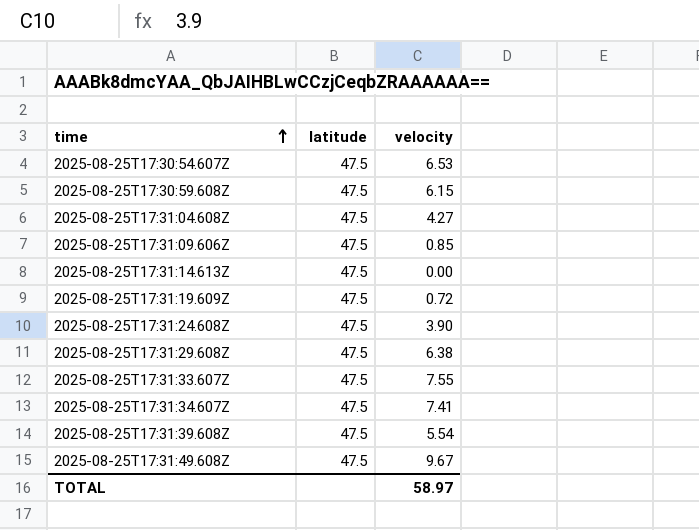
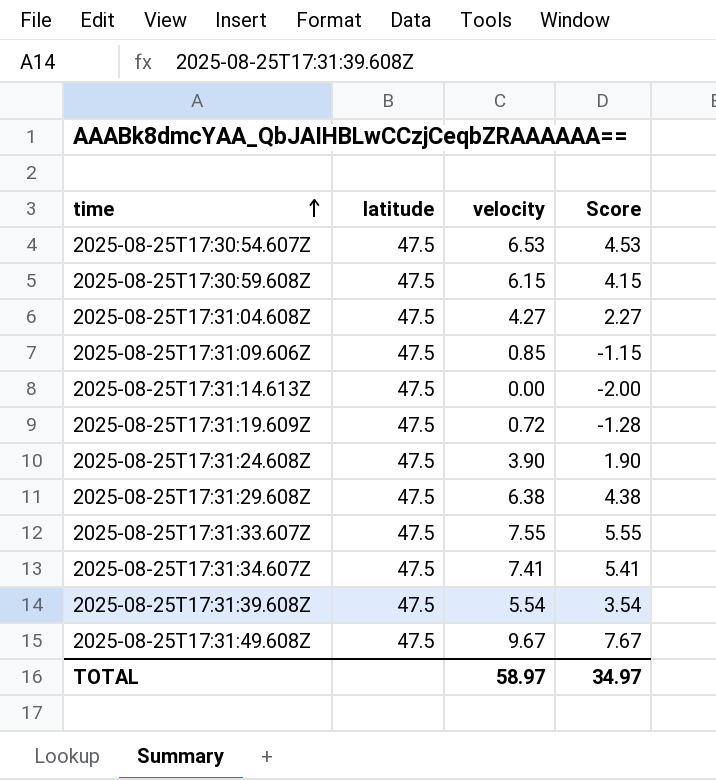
column Score | formula: none -> [velocity] - 2

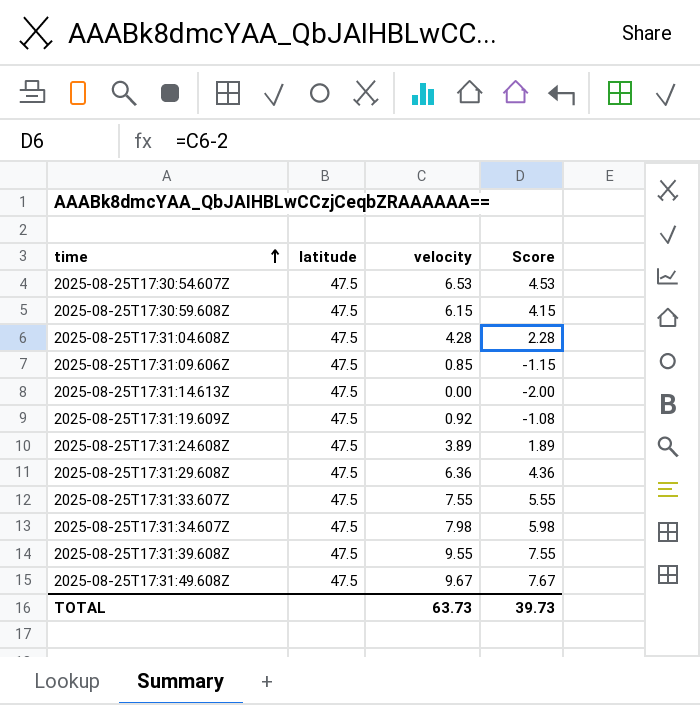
2025-08-25T17:31:04.608Z | velocity: 4.27 -> 4.28
2025-08-25T17:31:04.608Z | Score: 2.27 -> 2.28
2025-08-25T17:31:19.609Z | velocity: 0.72 -> 0.92
2025-08-25T17:31:19.609Z | Score: -1.28 -> -1.08
2025-08-25T17:31:24.608Z | velocity: 3.90 -> 3.89
2025-08-25T17:31:24.608Z | Score: 1.90 -> 1.89
2025-08-25T17:31:29.608Z | velocity: 6.38 -> 6.36
2025-08-25T17:31:29.608Z | Score: 4.38 -> 4.36
2025-08-25T17:31:34.607Z | velocity: 7.41 -> 7.98
2025-08-25T17:31:34.607Z | Score: 5.41 -> 5.98
2025-08-25T17:31:39.608Z | velocity: 5.54 -> 9.55
2025-08-25T17:31:39.608Z | Score: 3.54 -> 7.55
TOTAL | velocity: 58.97 -> 63.73
TOTAL | Score: 34.97 -> 39.73

